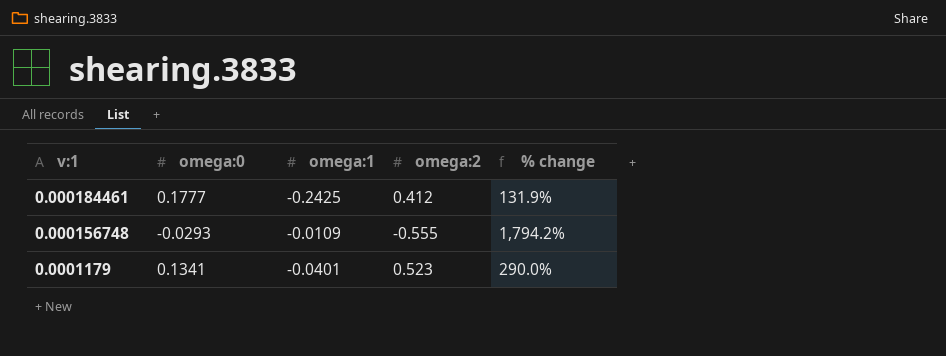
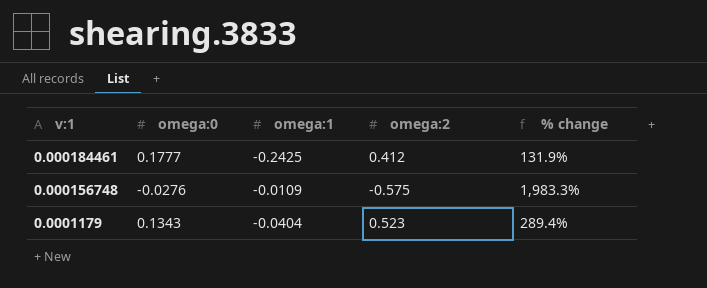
0.000156748 | omega:0: -0.0293 -> -0.0276
0.000156748 | omega:2: -0.555 -> -0.575
0.000156748 | % change: 1,794.2% -> 1,983.3%
0.0001179 | omega:0: 0.1341 -> 0.1343
0.0001179 | omega:1: -0.0401 -> -0.0404
0.0001179 | % change: 290.0% -> 289.4%

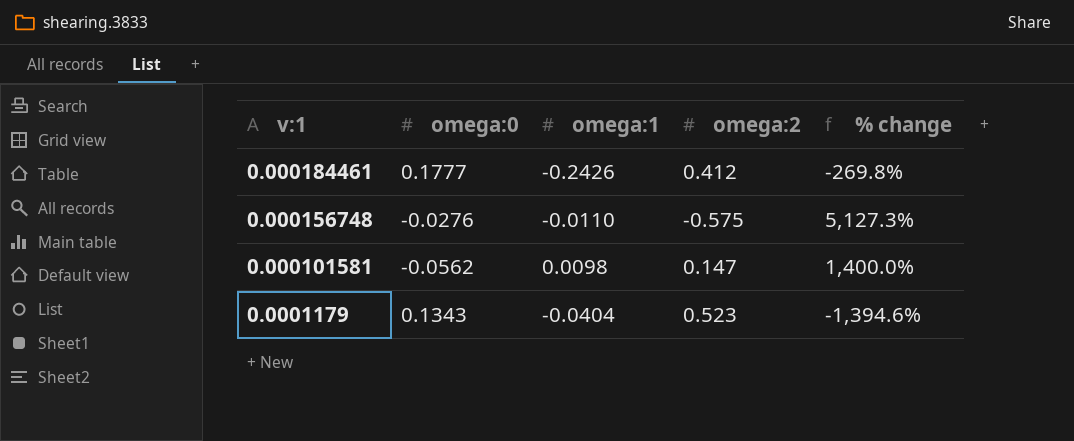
column % change | formula: ([omega:2] - [omega:0]) / [omega:0] -> ([omega:2] - [omega:1]) / [omega:1]
0.000184461 | omega:1: -0.2425 -> -0.2426
0.000156748 | omega:1: -0.0109 -> -0.0110
row 0.000101581: none -> -0.0562 | 0.0098 | 0.147 | 1,400.0%

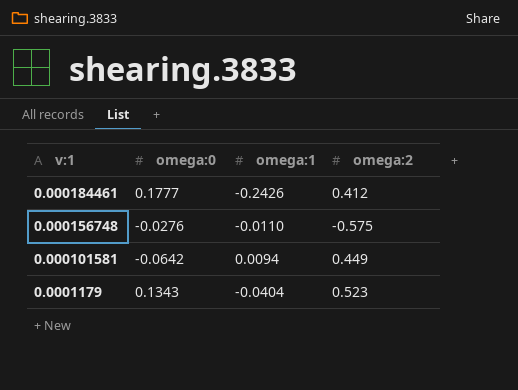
column % change | formula: ([omega:2] - [omega:1]) / [omega:1] -> none
0.000101581 | omega:0: -0.0562 -> -0.0642
0.000101581 | omega:1: 0.0098 -> 0.0094
0.000101581 | omega:2: 0.147 -> 0.449

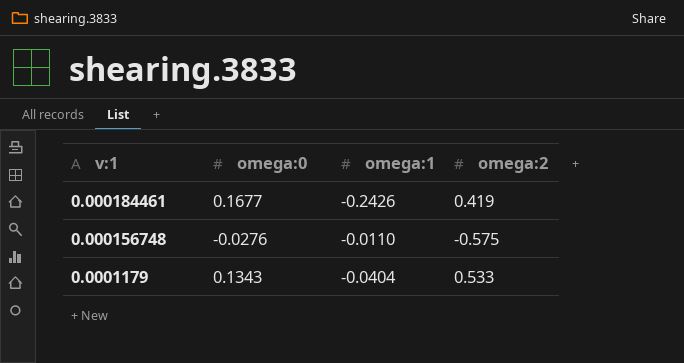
row 0.000101581: -0.0642 | 0.0094 | 0.449 -> none
0.000184461 | omega:0: 0.1777 -> 0.1677
0.000184461 | omega:2: 0.412 -> 0.419
0.0001179 | omega:2: 0.523 -> 0.533

